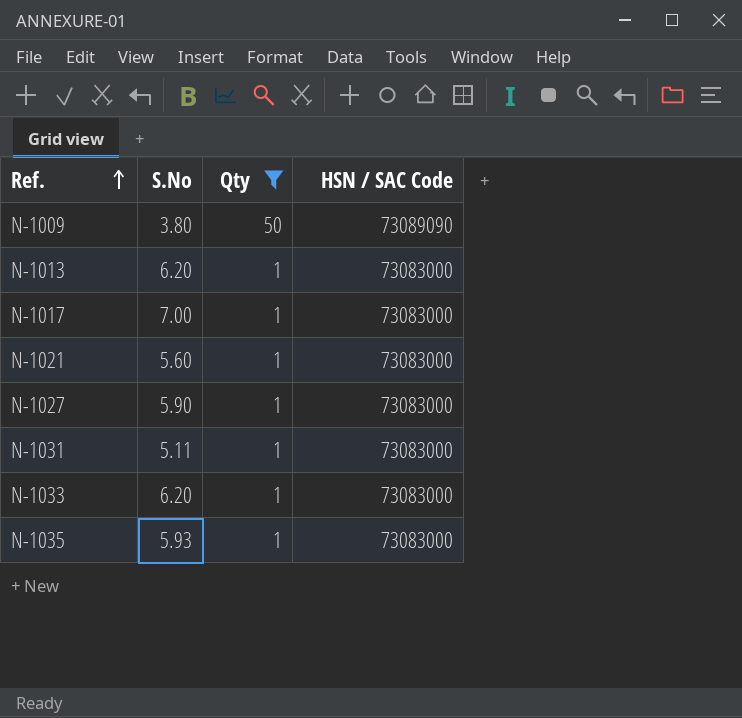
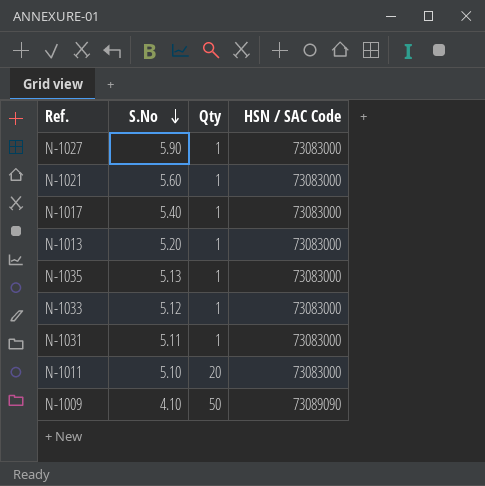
filter: Qty != 20 -> none
row order: Ref. ascending -> S.No descending
N-1017 | S.No: 7.00 -> 5.40
N-1013 | S.No: 6.20 -> 5.20
N-1035 | S.No: 5.93 -> 5.13
N-1033 | S.No: 6.20 -> 5.12
N-1009 | S.No: 3.80 -> 4.10

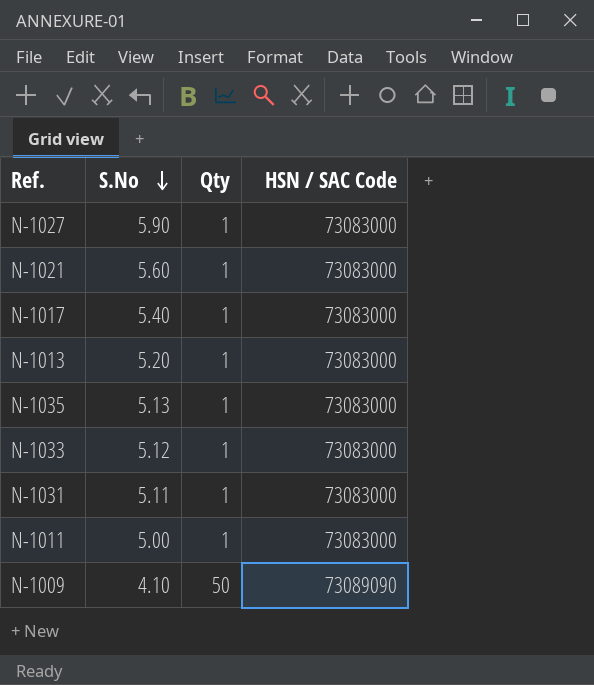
N-1011 | S.No: 5.10 -> 5.00
N-1011 | Qty: 20 -> 1

